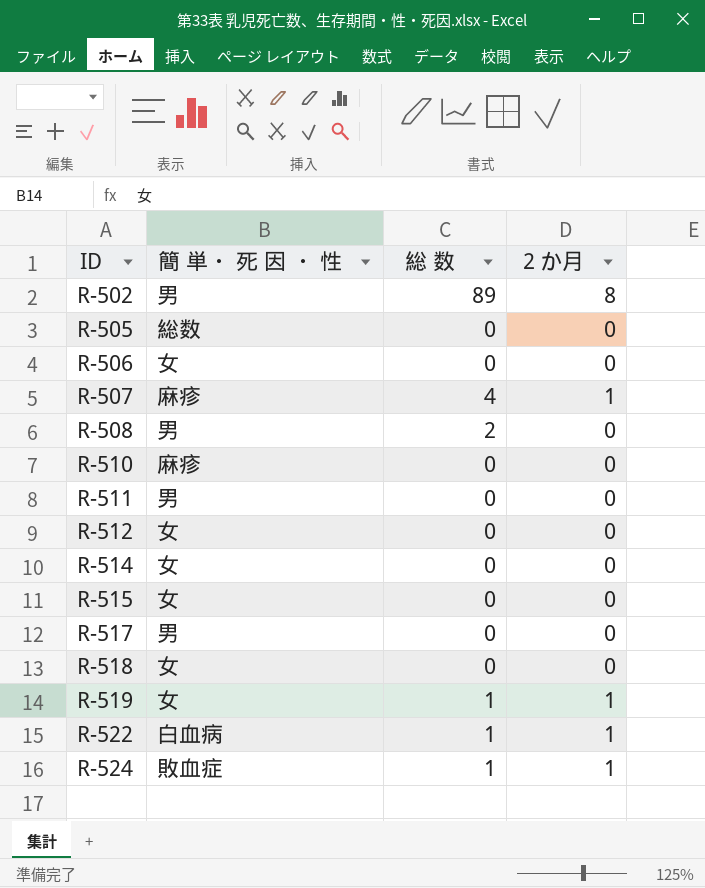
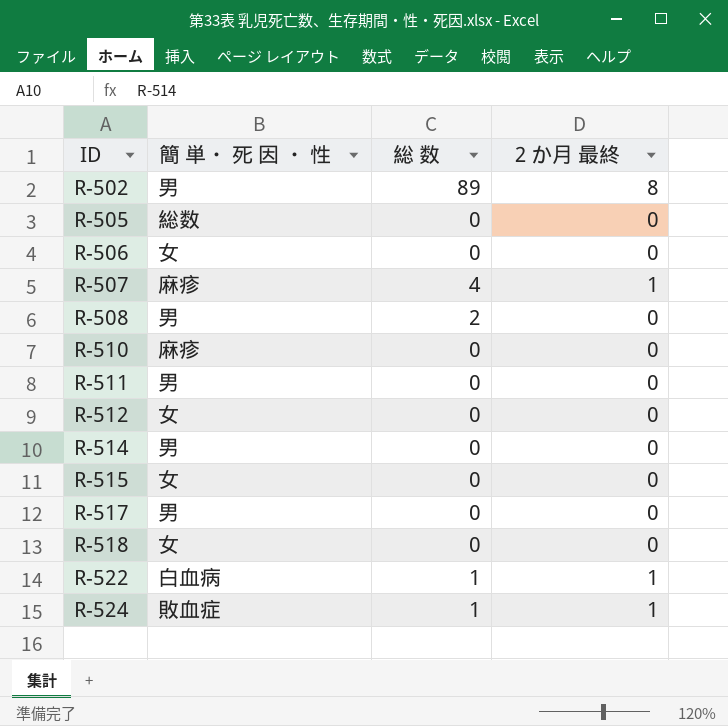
column name: ２か月 -> ２か月 最終
row R-519: 女 | 1 | 1 -> none
R-514 | 簡 単・ 死 因 ・ 性: 女 -> 男

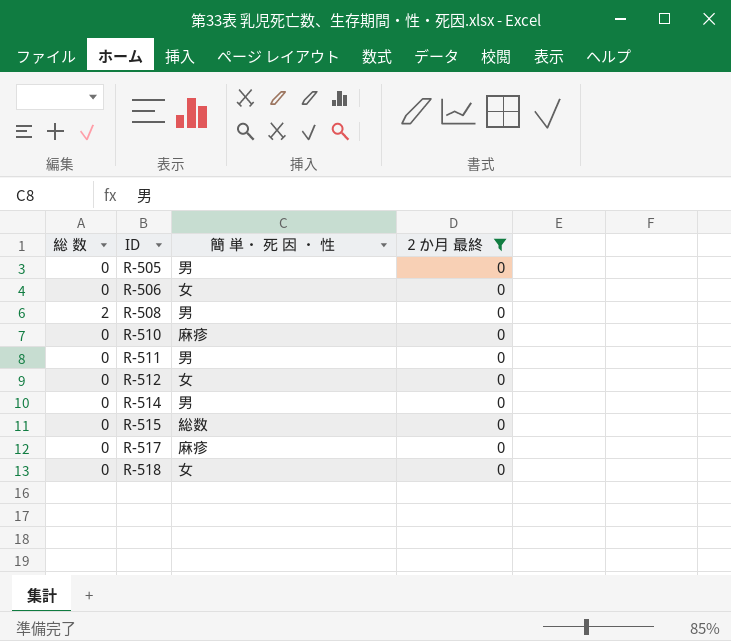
filter: none -> ２か月 最終 = 0
column 総 数 | position: 3 -> 1
R-505 | 簡 単・ 死 因 ・ 性: 総数 -> 男
R-515 | 簡 単・ 死 因 ・ 性: 女 -> 総数
R-517 | 簡 単・ 死 因 ・ 性: 男 -> 麻疹

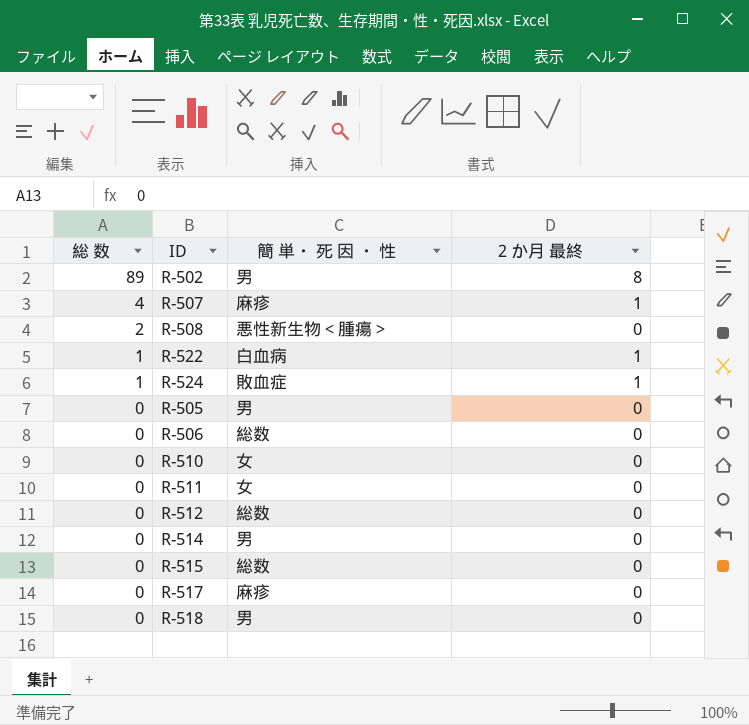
filter: ２か月 最終 = 0 -> none
row order: ID ascending -> 総 数 descending
R-508 | 簡 単・ 死 因 ・ 性: 男 -> 悪性新生物＜腫瘍＞
R-506 | 簡 単・ 死 因 ・ 性: 女 -> 総数
R-510 | 簡 単・ 死 因 ・ 性: 麻疹 -> 女
R-511 | 簡 単・ 死 因 ・ 性: 男 -> 女
R-512 | 簡 単・ 死 因 ・ 性: 女 -> 総数
R-518 | 簡 単・ 死 因 ・ 性: 女 -> 男

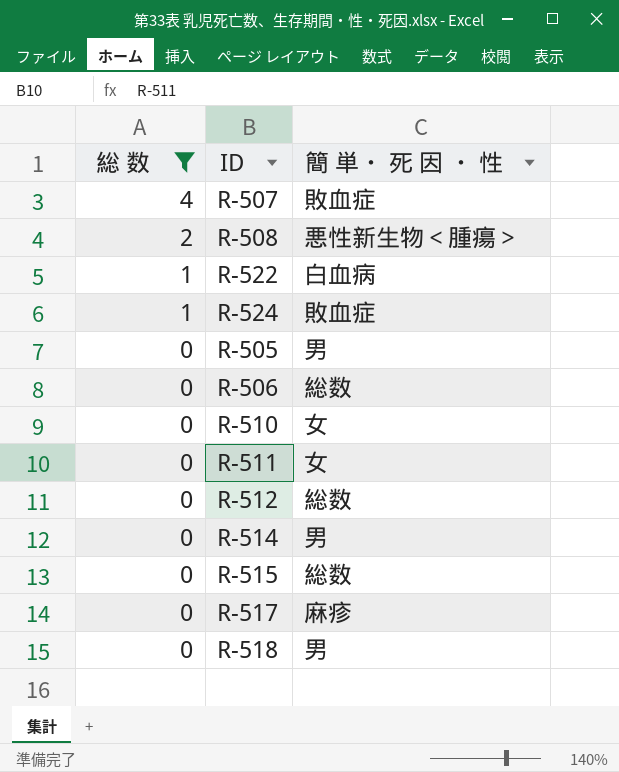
filter: none -> 総 数 != 89
column ２か月 最終 | position: 4 -> none
R-507 | 簡 単・ 死 因 ・ 性: 麻疹 -> 敗血症

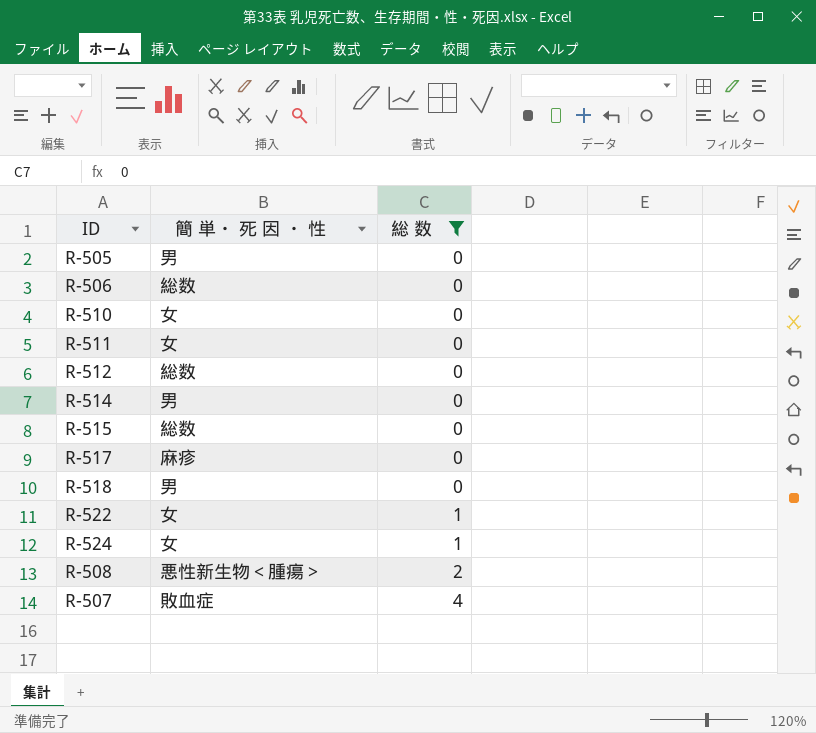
row order: 総 数 descending -> 総 数 ascending
column 総 数 | position: 1 -> 3
R-522 | 簡 単・ 死 因 ・ 性: 白血病 -> 女
R-524 | 簡 単・ 死 因 ・ 性: 敗血症 -> 女

